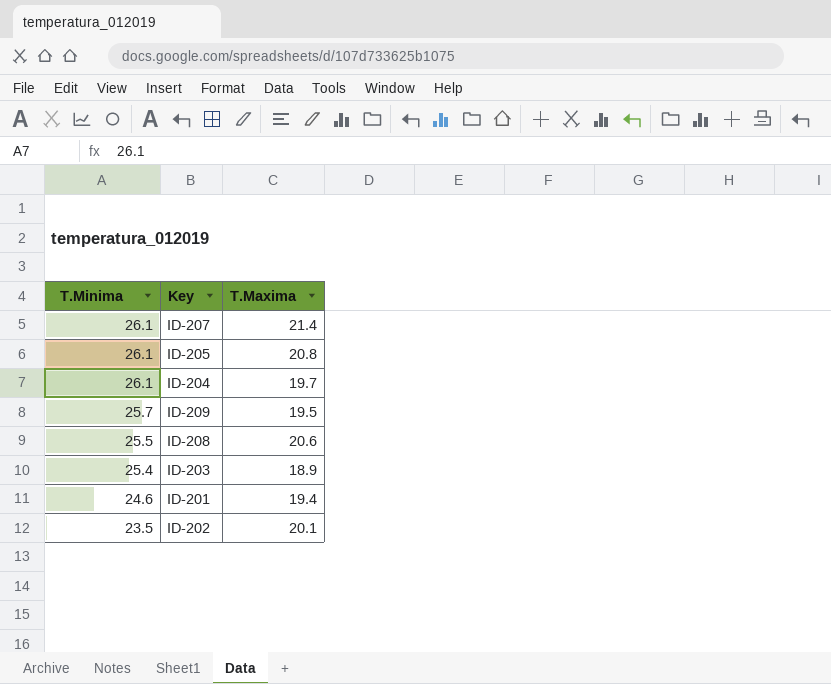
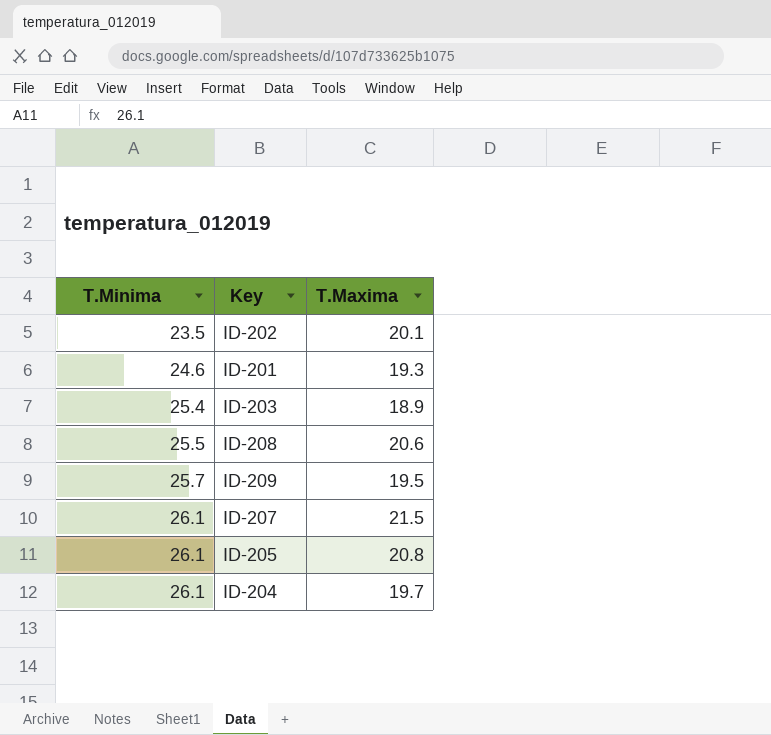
row order: T.Minima descending -> T.Minima ascending
ID-201 | T.Maxima: 19.4 -> 19.3
ID-207 | T.Maxima: 21.4 -> 21.5

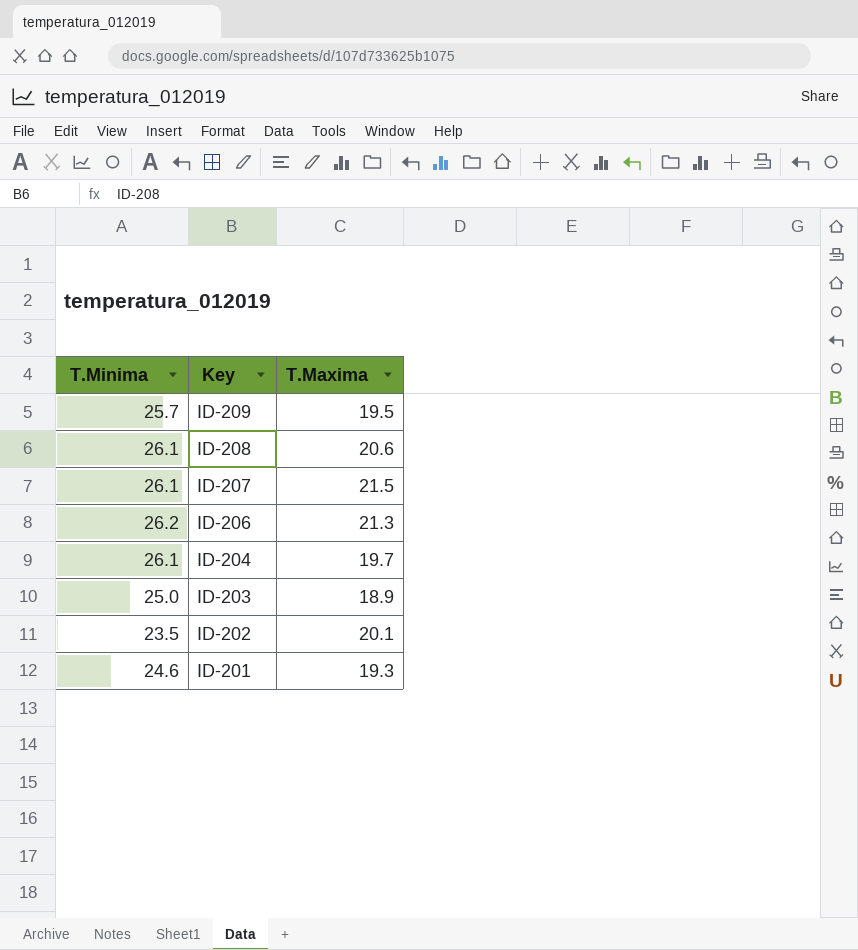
row order: T.Minima ascending -> Key descending
row ID-205: 26.1 | 20.8 -> none
ID-208 | T.Minima: 25.5 -> 26.1
row ID-206: none -> 26.2 | 21.3
ID-203 | T.Minima: 25.4 -> 25.0

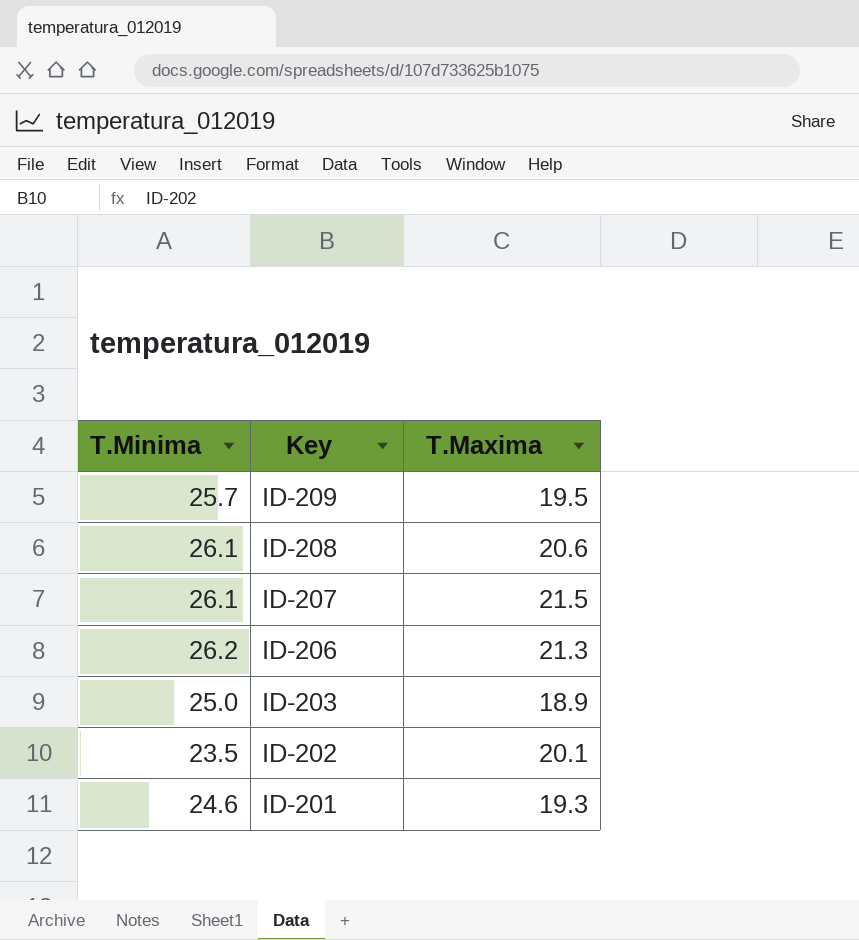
row ID-204: 26.1 | 19.7 -> none

